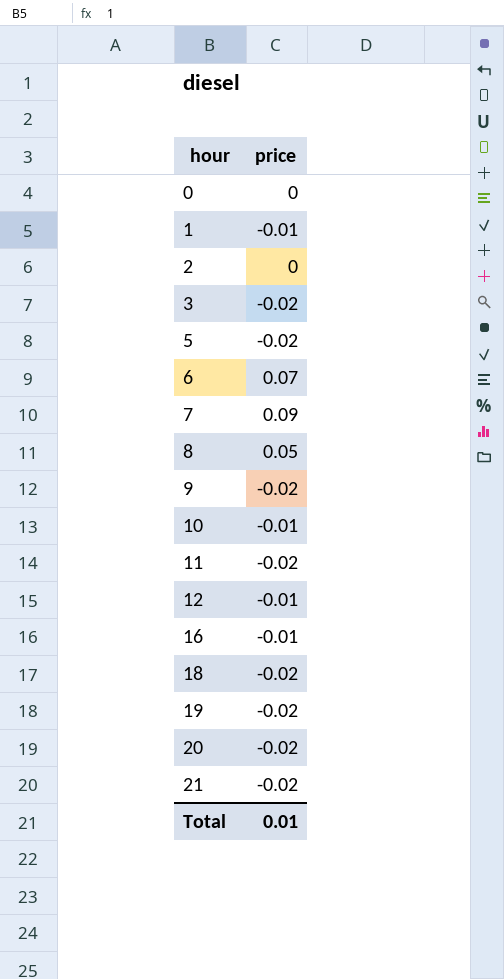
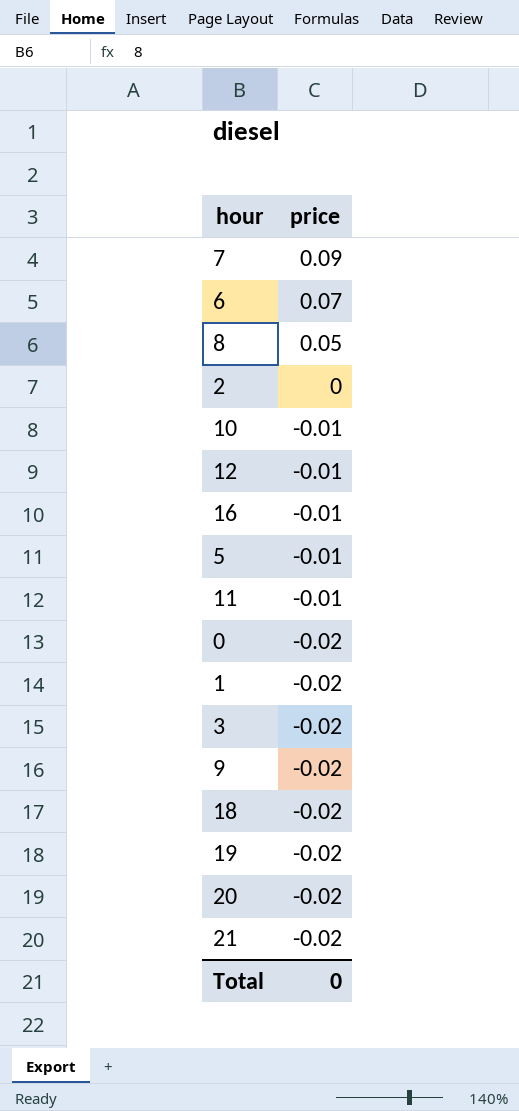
row order: hour ascending -> price descending
5 | price: -0.02 -> -0.01
11 | price: -0.02 -> -0.01
0 | price: 0 -> -0.02
1 | price: -0.01 -> -0.02
Total | price: 0.01 -> 0

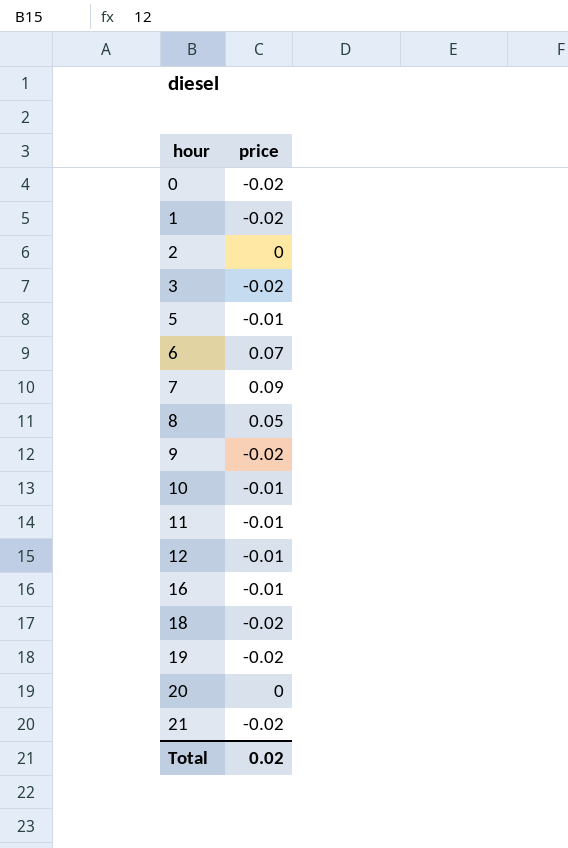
row order: price descending -> hour ascending
20 | price: -0.02 -> 0
Total | price: 0 -> 0.02

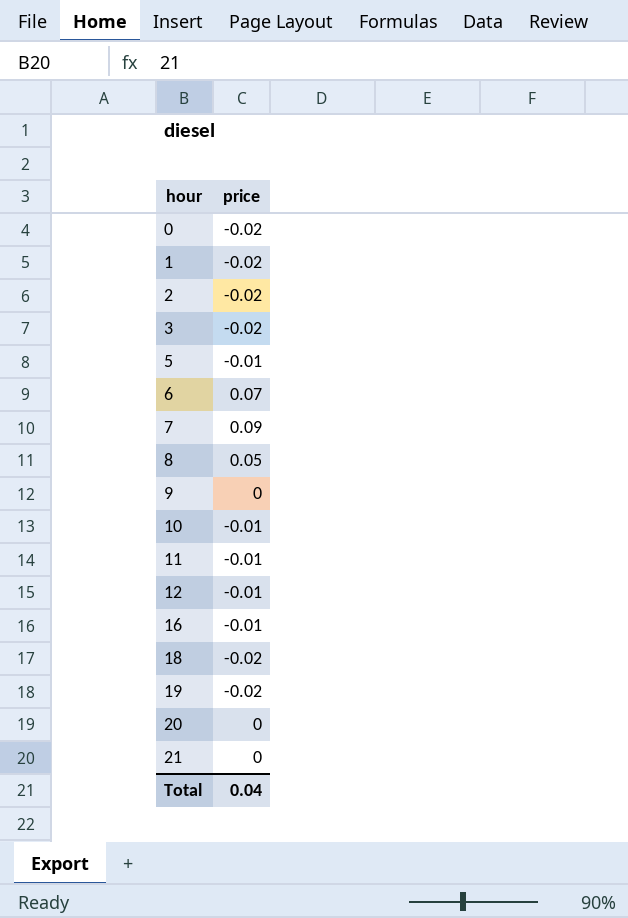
2 | price: 0 -> -0.02
9 | price: -0.02 -> 0
21 | price: -0.02 -> 0
Total | price: 0.02 -> 0.04

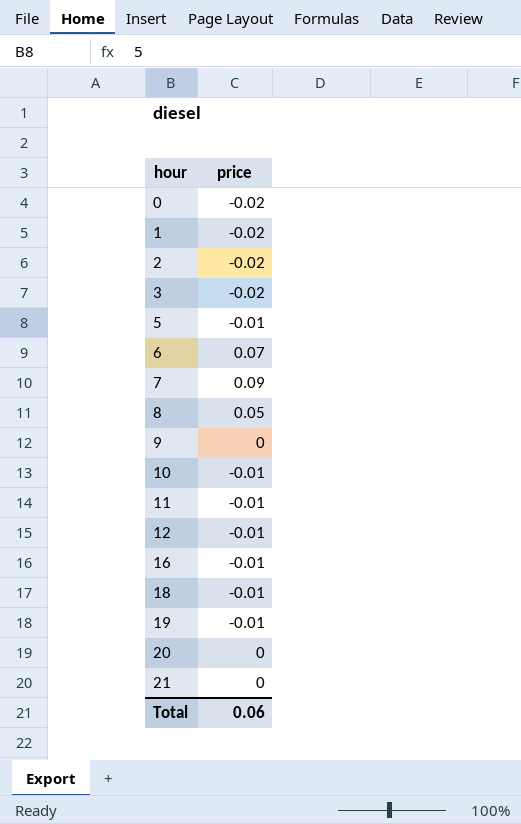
18 | price: -0.02 -> -0.01
19 | price: -0.02 -> -0.01
Total | price: 0.04 -> 0.06

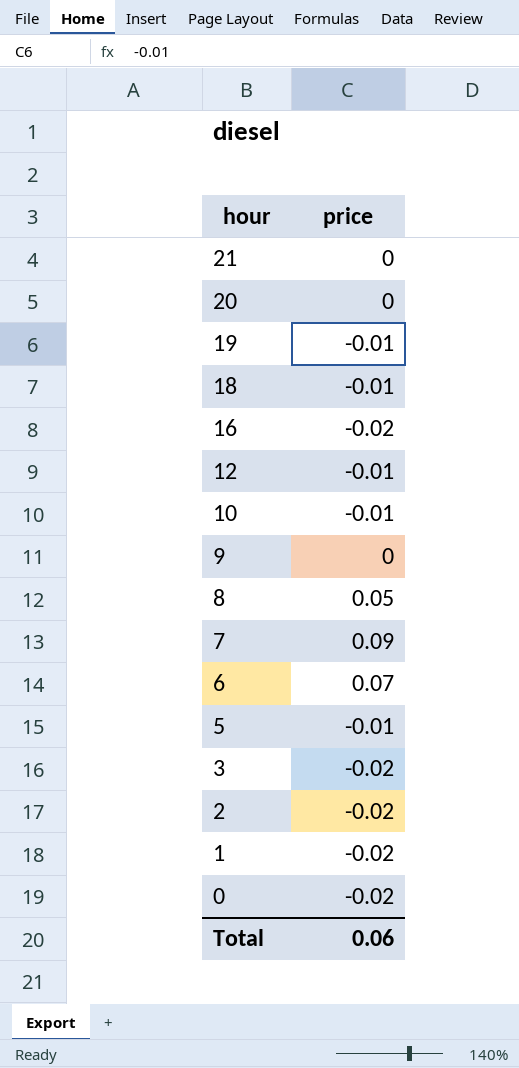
row order: hour ascending -> hour descending
row 11: -0.01 -> none
16 | price: -0.01 -> -0.02

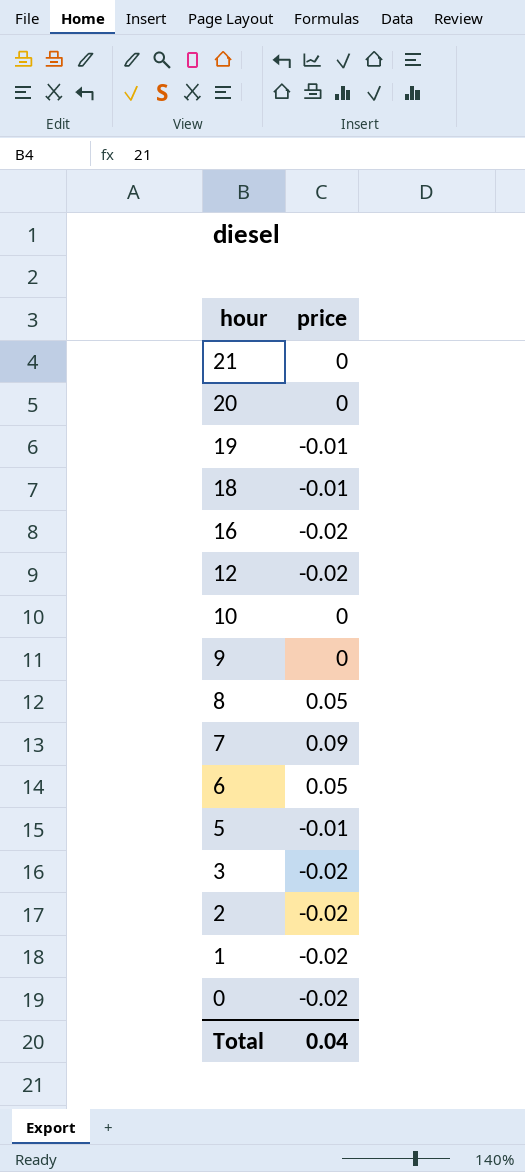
12 | price: -0.01 -> -0.02
10 | price: -0.01 -> 0
6 | price: 0.07 -> 0.05
Total | price: 0.06 -> 0.04

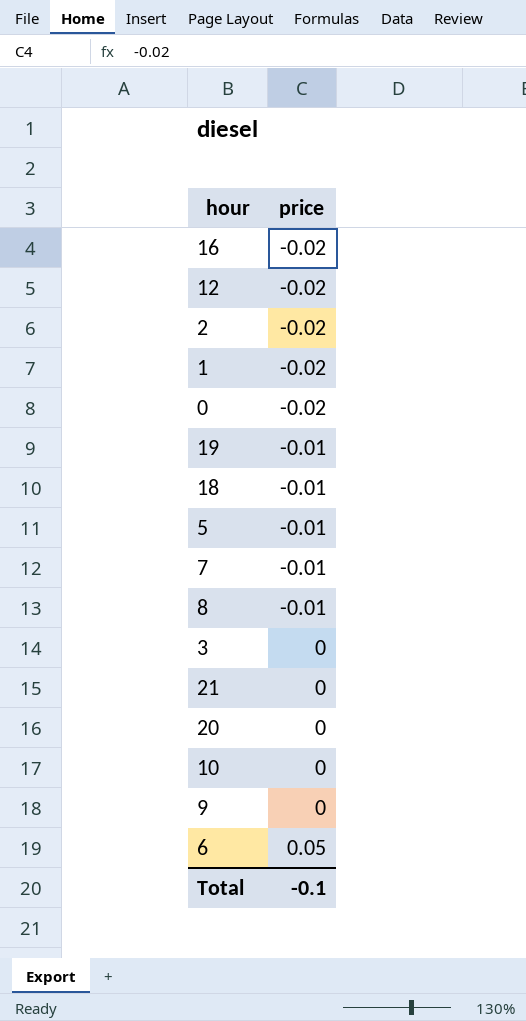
row order: hour descending -> price ascending
7 | price: 0.09 -> -0.01
8 | price: 0.05 -> -0.01
3 | price: -0.02 -> 0
Total | price: 0.04 -> -0.1

